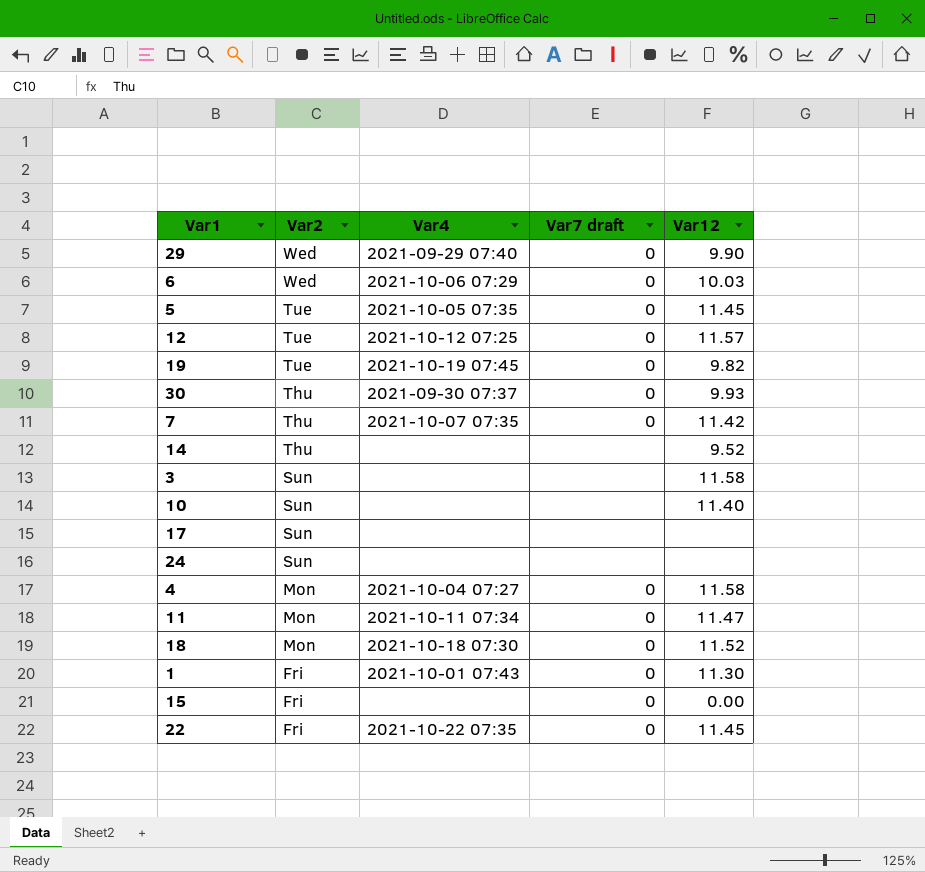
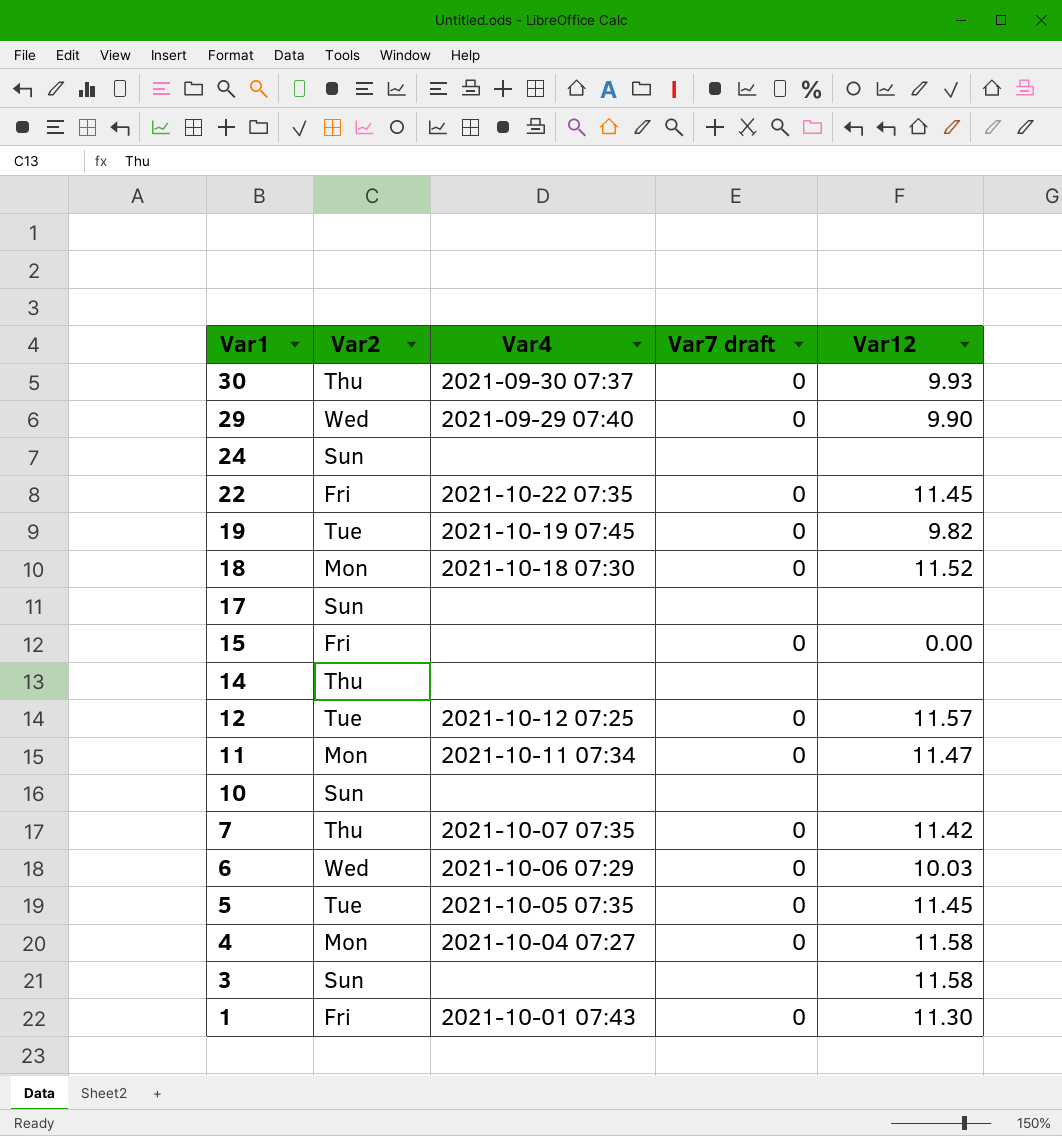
row order: Var2 descending -> Var1 descending
14 | Var12: 9.52 -> none
10 | Var12: 11.40 -> none

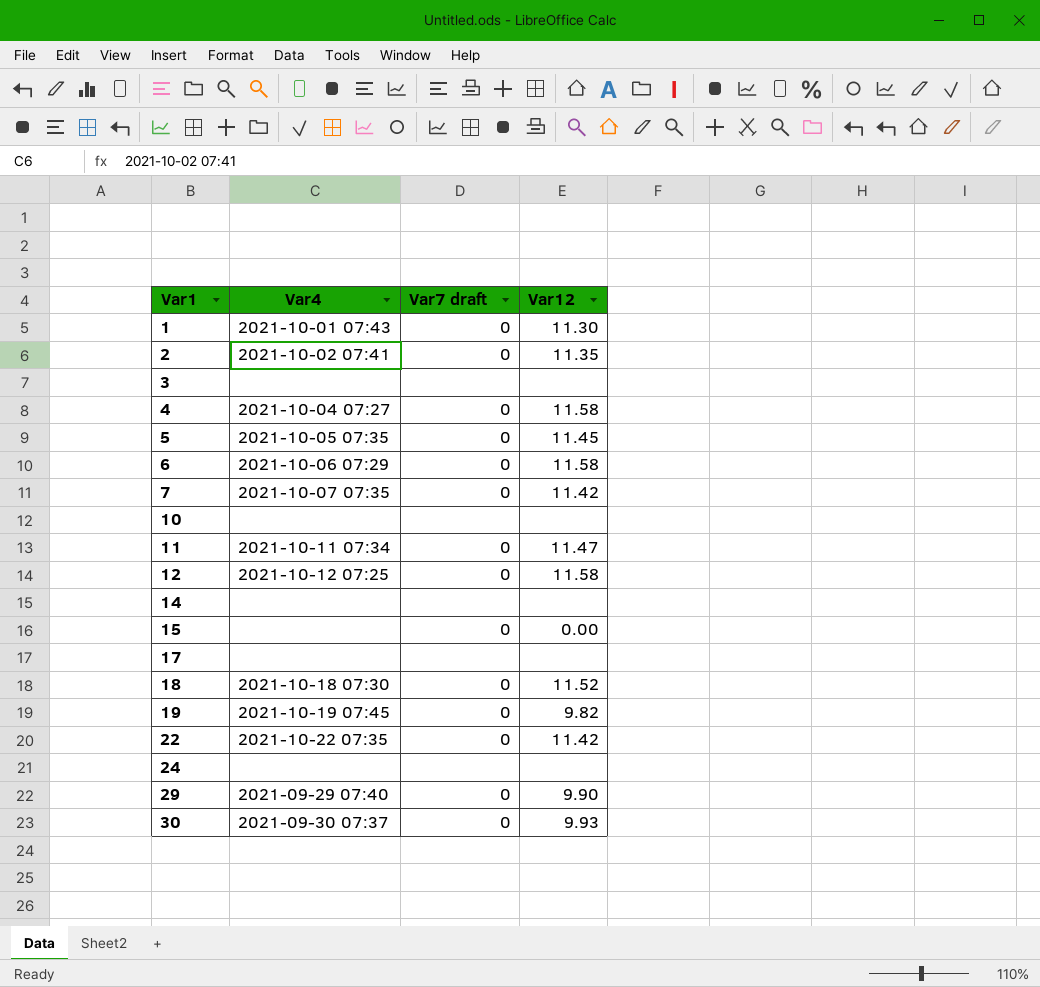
row order: Var1 descending -> Var1 ascending
column Var2 | position: 2 -> none
row 2: none -> 2021-10-02 07:41 | 0 | 11.35
3 | Var12: 11.58 -> none
6 | Var12: 10.03 -> 11.58
12 | Var12: 11.57 -> 11.58
22 | Var12: 11.45 -> 11.42

